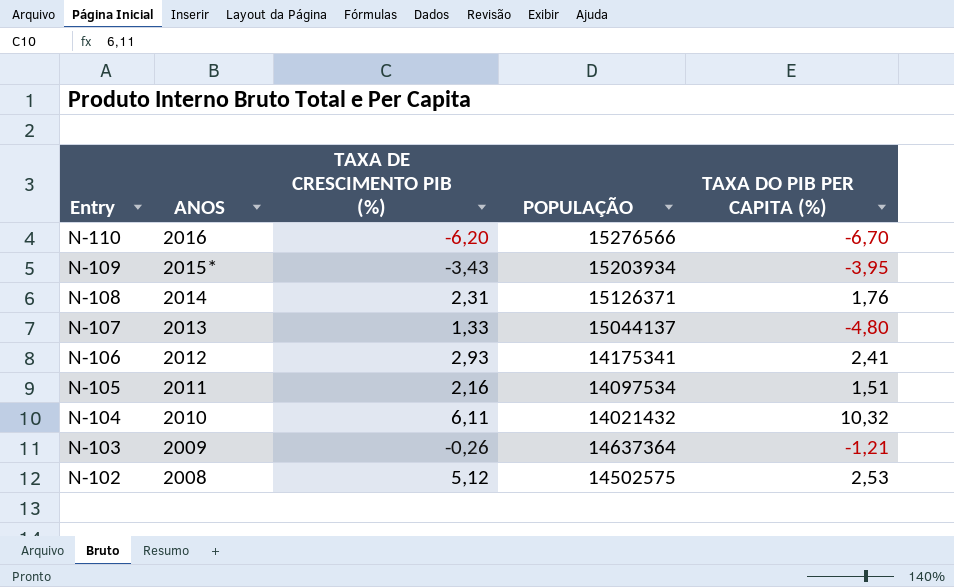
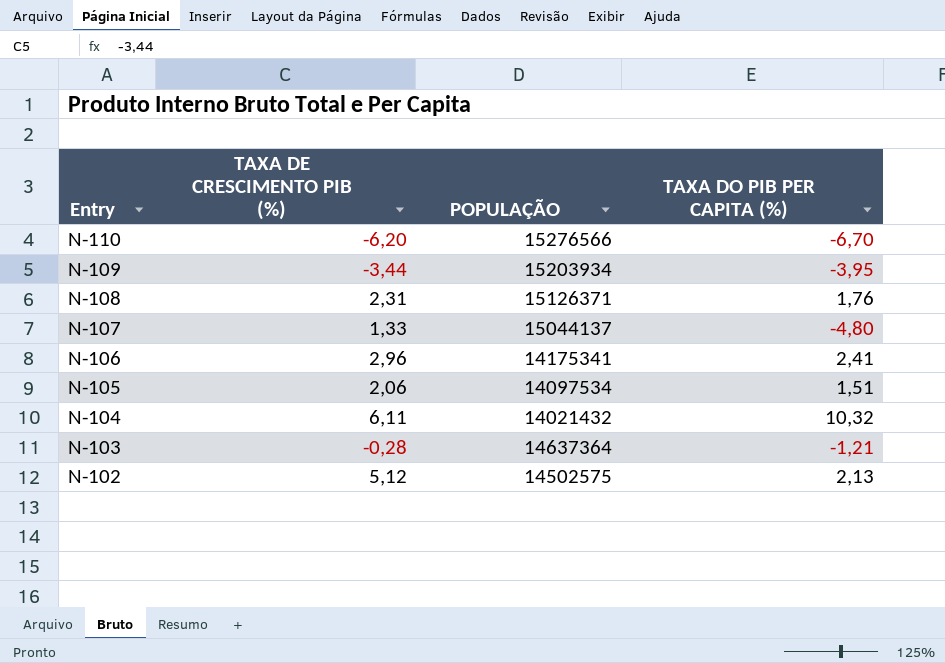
column ANOS | position: 2 -> none
N-109 | TAXA DE CRESCIMENTO PIB (%): -3,43 -> -3,44
N-106 | TAXA DE CRESCIMENTO PIB (%): 2,93 -> 2,96
N-105 | TAXA DE CRESCIMENTO PIB (%): 2,16 -> 2,06
N-103 | TAXA DE CRESCIMENTO PIB (%): -0,26 -> -0,28
N-102 | TAXA DO PIB PER CAPITA (%): 2,53 -> 2,13

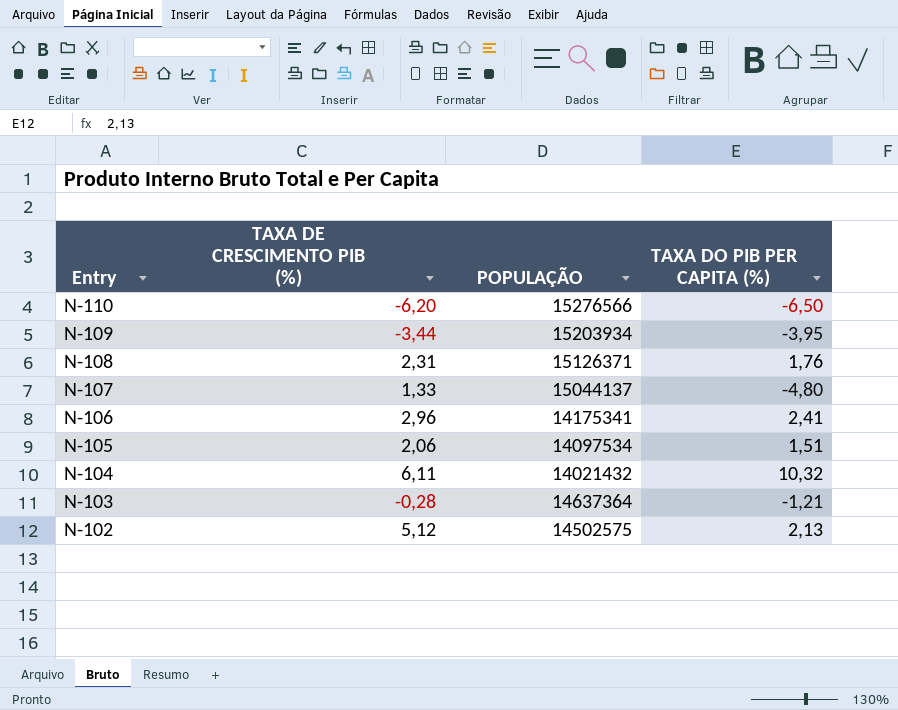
N-110 | TAXA DO PIB PER CAPITA (%): -6,70 -> -6,50

